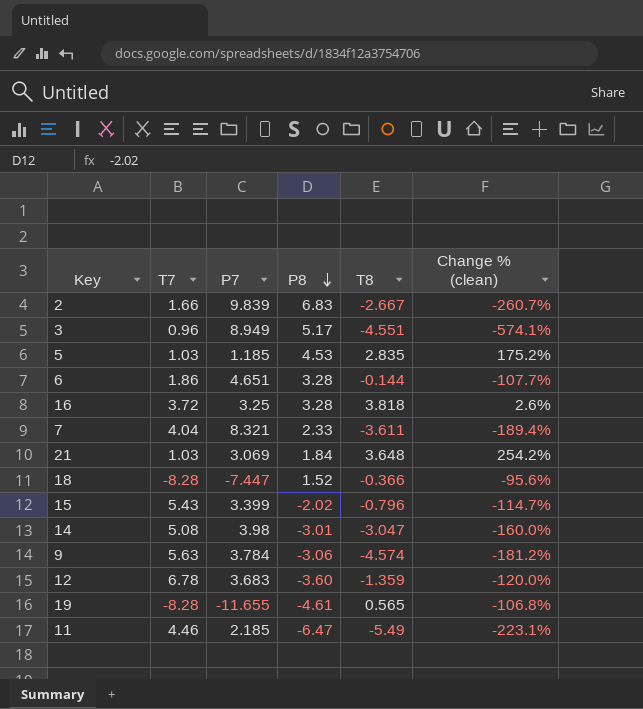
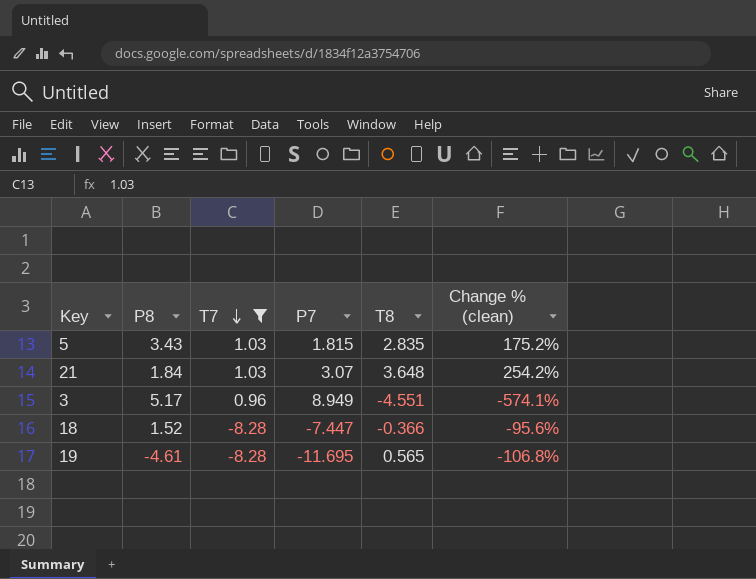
filter: none -> T7 <= 1.03
row order: P8 descending -> T7 descending
column P8 | position: 4 -> 2
5 | P8: 4.53 -> 3.43
5 | P7: 1.185 -> 1.815
21 | P7: 3.069 -> 3.07
19 | P7: -11.655 -> -11.695

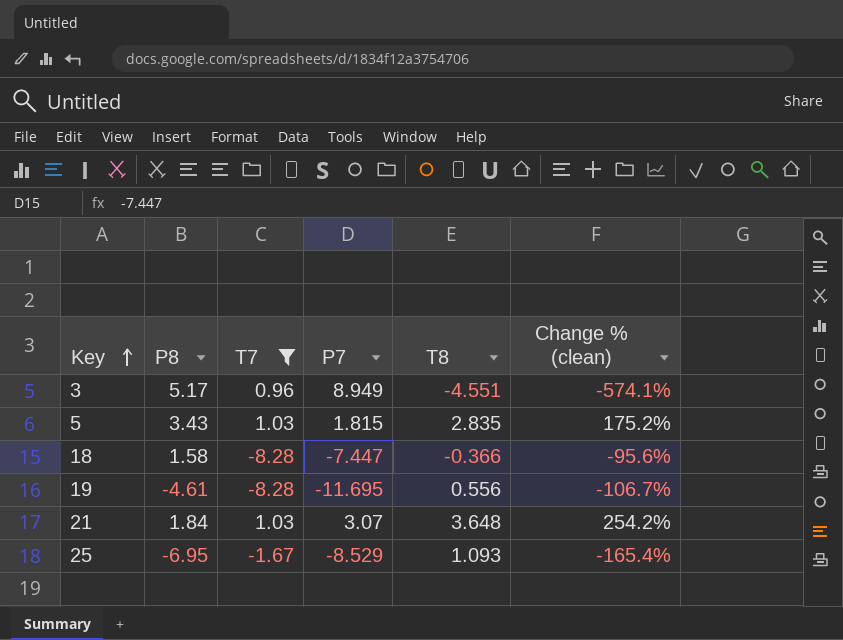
row order: T7 descending -> Key ascending
18 | P8: 1.52 -> 1.58
19 | T8: 0.565 -> 0.556
19 | Change % (clean): -106.8% -> -106.7%
row 25: none -> -6.95 | -1.67 | -8.529 | 1.093 | -165.4%

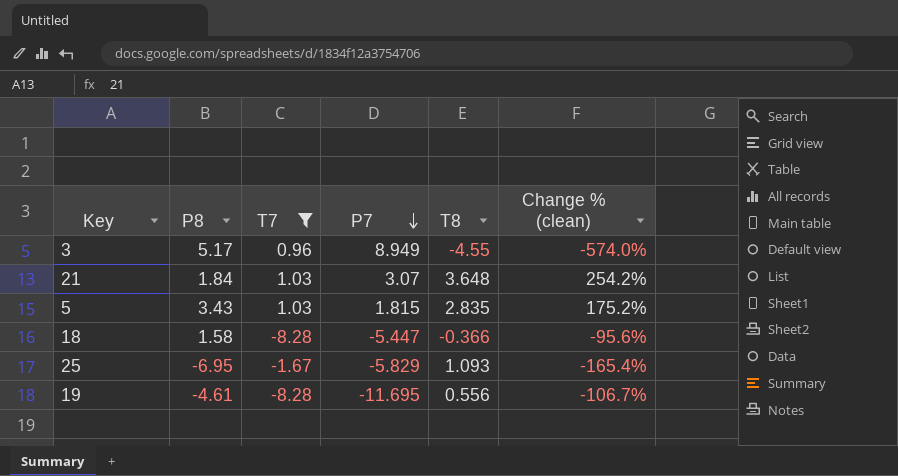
row order: Key ascending -> P7 descending
3 | T8: -4.551 -> -4.55
3 | Change % (clean): -574.1% -> -574.0%
18 | P7: -7.447 -> -5.447
25 | P7: -8.529 -> -5.829

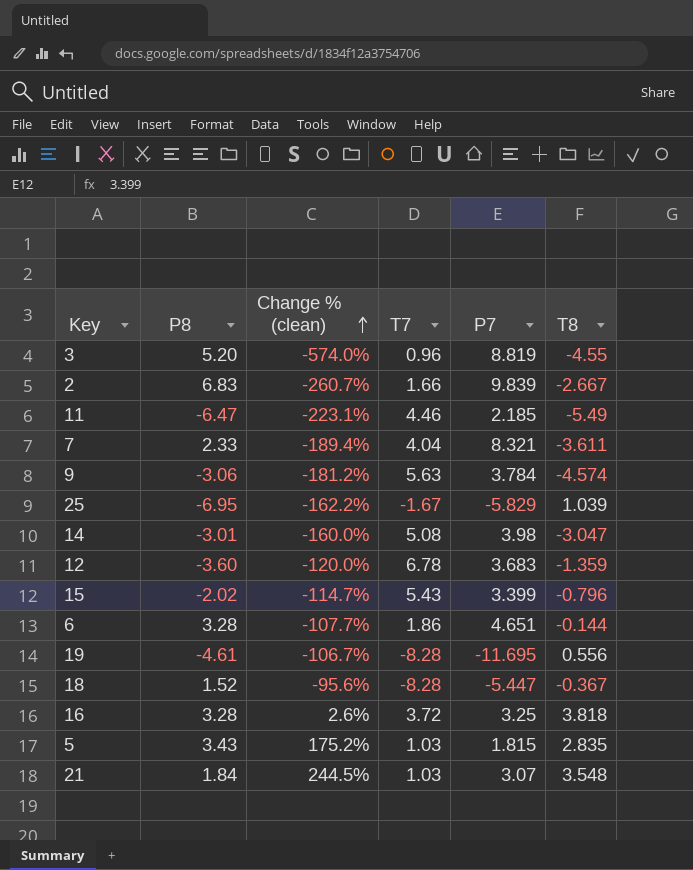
filter: T7 <= 1.03 -> none
row order: P7 descending -> Change % (clean) ascending
column Change % (clean) | position: 6 -> 3
3 | P8: 5.17 -> 5.20
3 | P7: 8.949 -> 8.819
25 | Change % (clean): -165.4% -> -162.2%
25 | T8: 1.093 -> 1.039
18 | P8: 1.58 -> 1.52
18 | T8: -0.366 -> -0.367
21 | Change % (clean): 254.2% -> 244.5%
21 | T8: 3.648 -> 3.548

